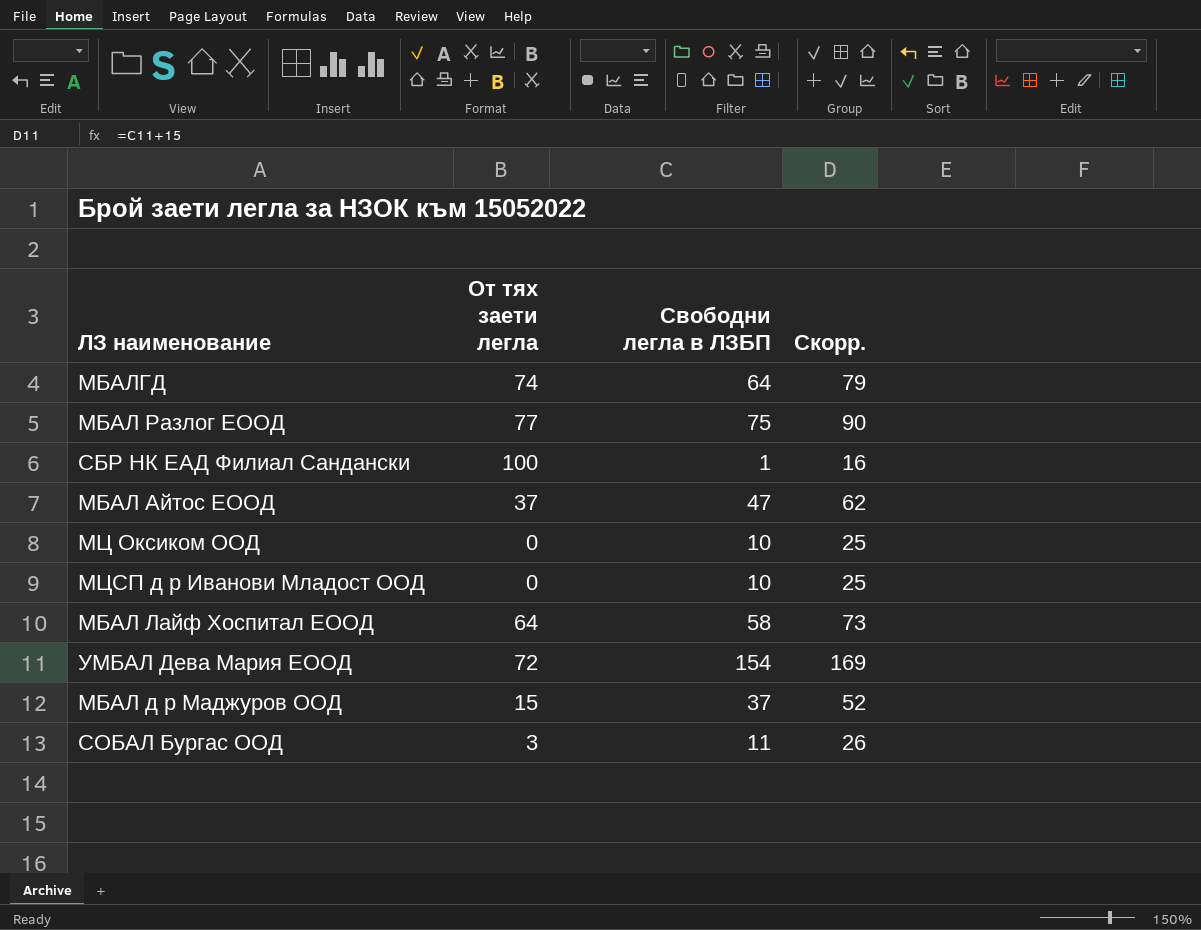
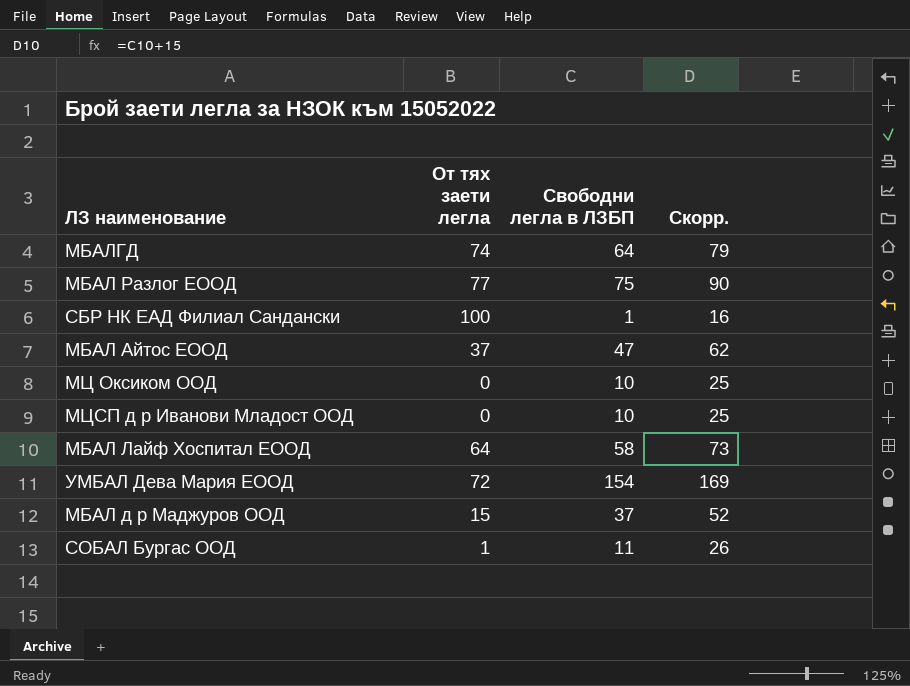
СОБАЛ Бургас ООД | От тях заети легла: 3 -> 1

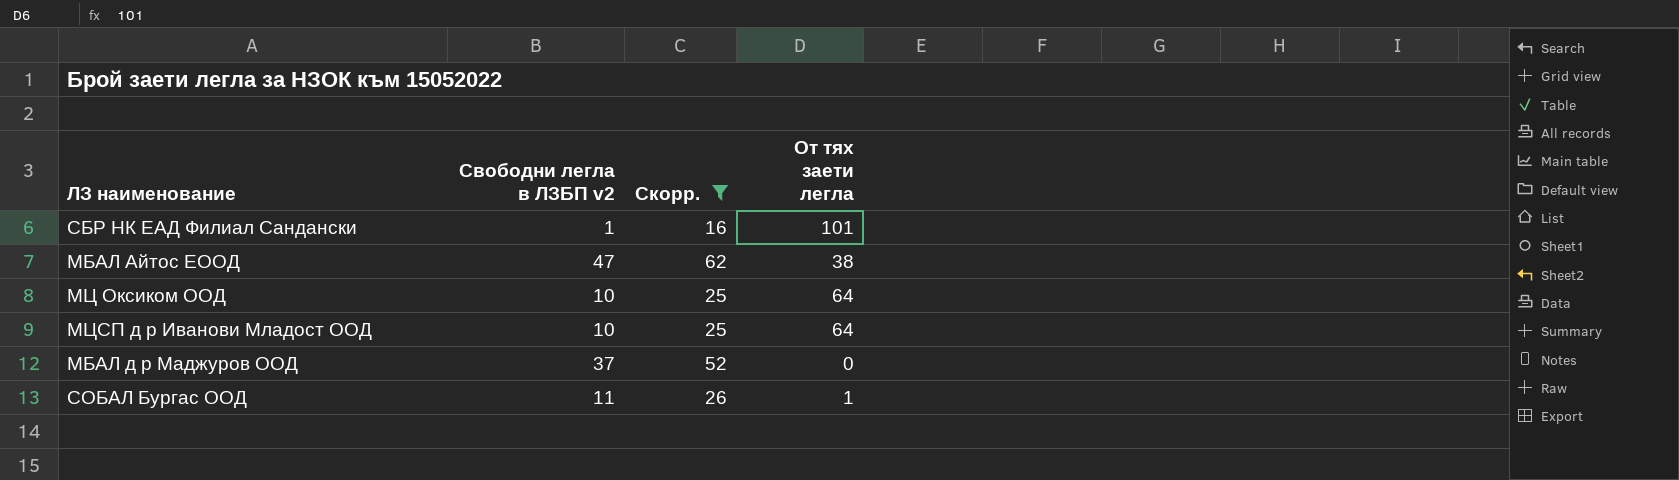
filter: none -> Скорр. <= 62
column name: Свободни легла в ЛЗБП -> Свободни легла в ЛЗБП v2
column От тях заети легла | position: 2 -> 4
СБР НК ЕАД Филиал Сандански | От тях заети легла: 100 -> 101
МБАЛ Айтос ЕООД | От тях заети легла: 37 -> 38
МЦ Оксиком ООД | От тях заети легла: 0 -> 64
МЦСП д р Иванови Младост ООД | От тях заети легла: 0 -> 64
МБАЛ д р Маджуров ООД | От тях заети легла: 15 -> 0

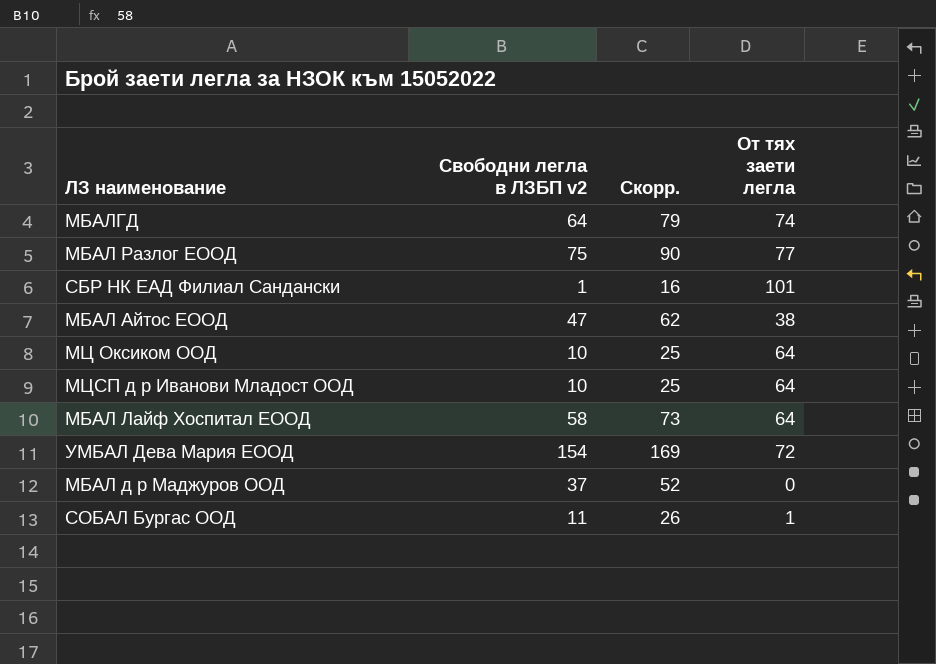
filter: Скорр. <= 62 -> none

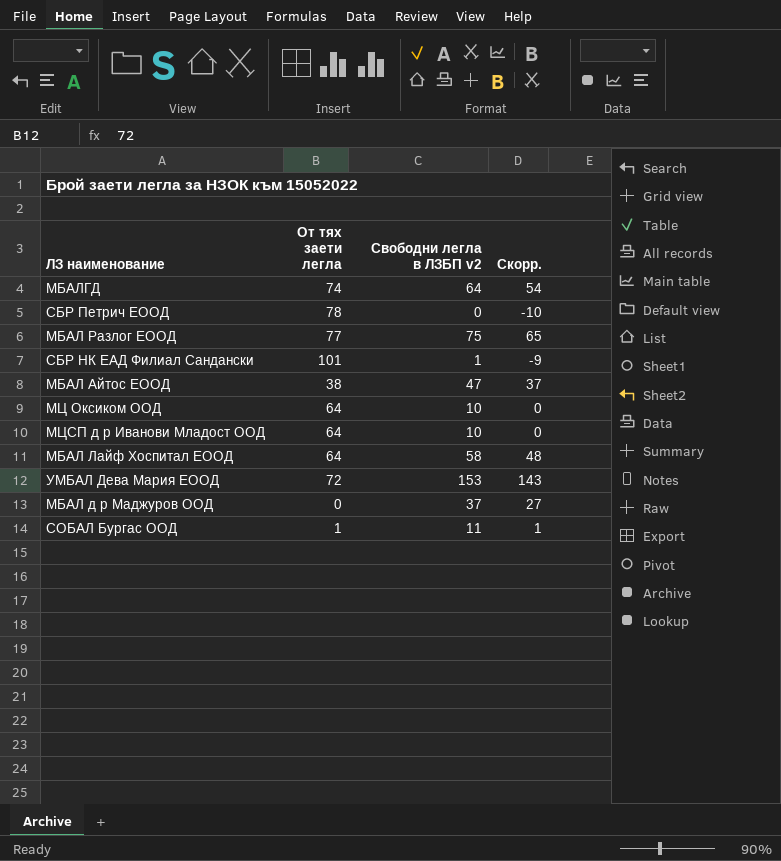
column От тях заети легла | position: 4 -> 2
column Скорр. | formula: [Свободни легла в ЛЗБП v2] + 15 -> [Свободни легла в ЛЗБП v2] - 10
row СБР Петрич ЕООД: none -> 78 | 0 | -10
УМБАЛ Дева Мария ЕООД | Свободни легла в ЛЗБП v2: 154 -> 153

